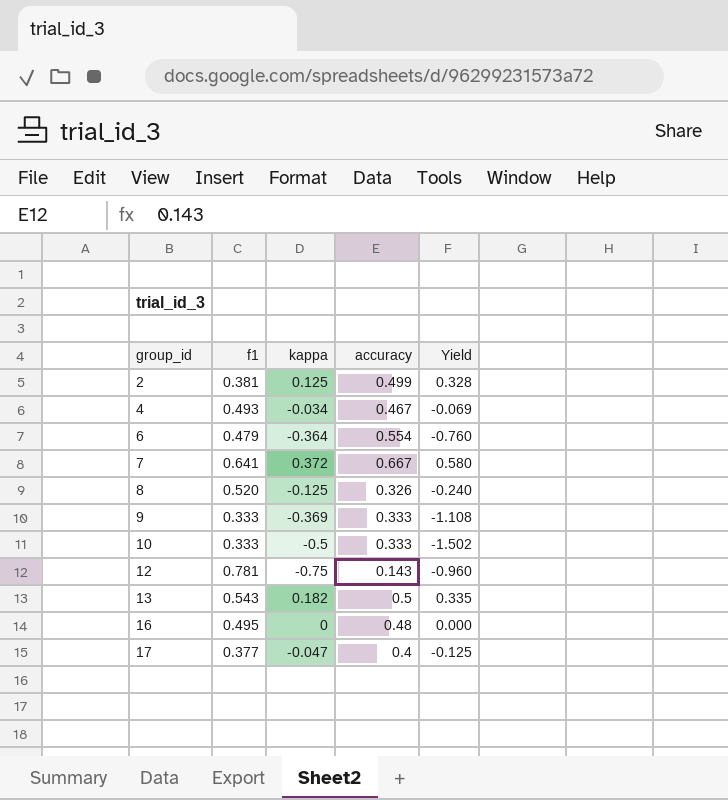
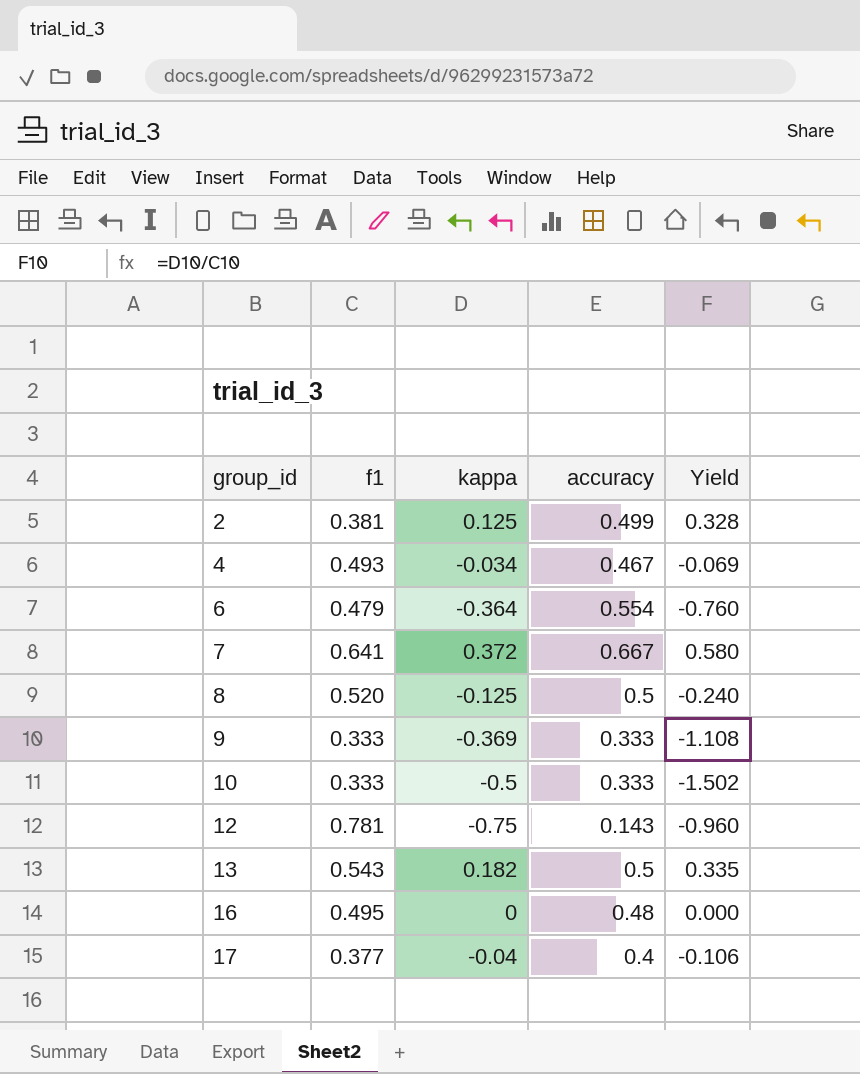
8 | accuracy: 0.326 -> 0.5
17 | kappa: -0.047 -> -0.04
17 | Yield: -0.125 -> -0.106

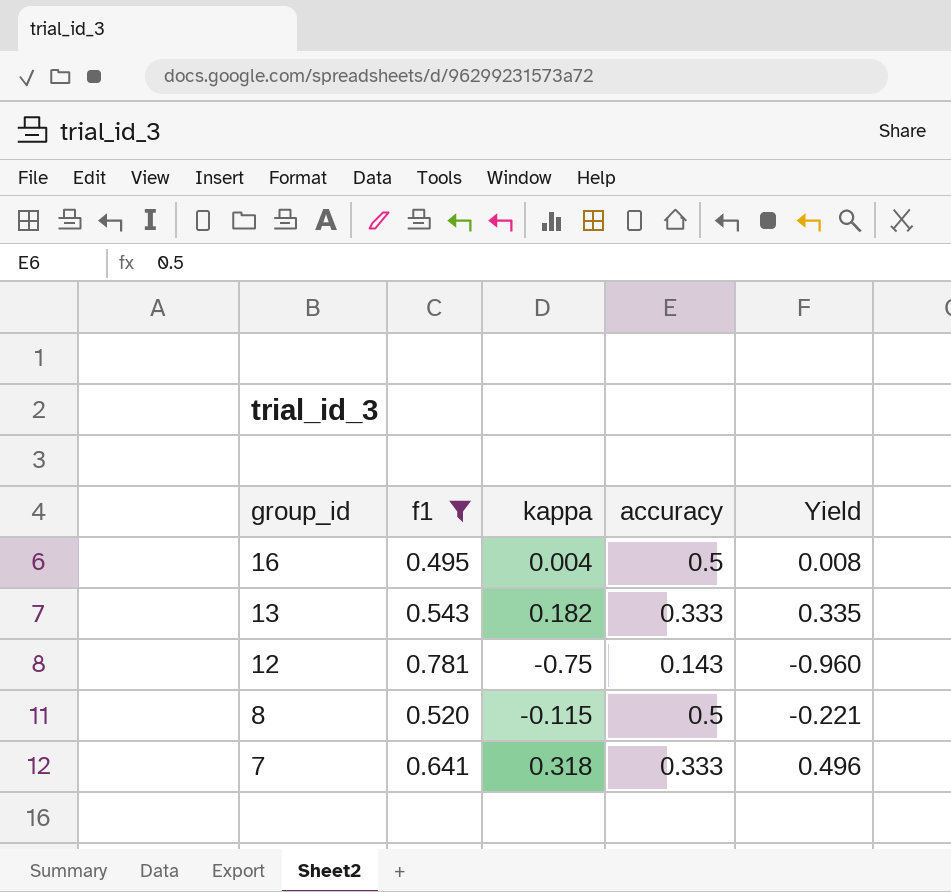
filter: none -> f1 >= 0.495
row order: group_id ascending -> group_id descending
16 | kappa: 0 -> 0.004
16 | accuracy: 0.48 -> 0.5
16 | Yield: 0.000 -> 0.008
13 | accuracy: 0.5 -> 0.333
8 | kappa: -0.125 -> -0.115
8 | Yield: -0.240 -> -0.221
7 | kappa: 0.372 -> 0.318
7 | accuracy: 0.667 -> 0.333
7 | Yield: 0.580 -> 0.496

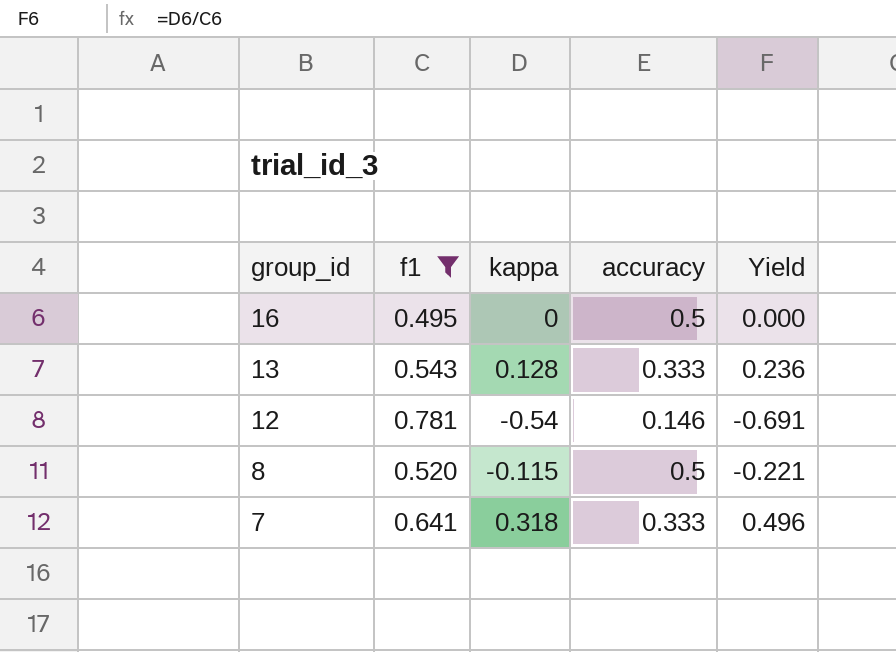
16 | kappa: 0.004 -> 0
16 | Yield: 0.008 -> 0.000
13 | kappa: 0.182 -> 0.128
13 | Yield: 0.335 -> 0.236
12 | kappa: -0.75 -> -0.54
12 | accuracy: 0.143 -> 0.146
12 | Yield: -0.960 -> -0.691

